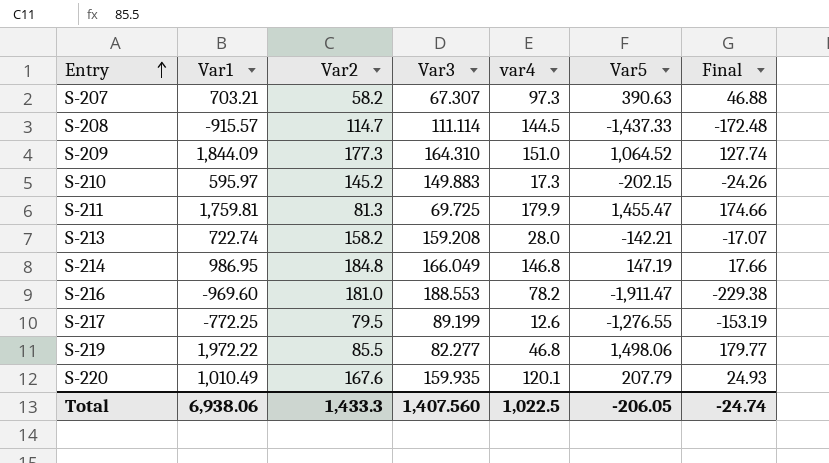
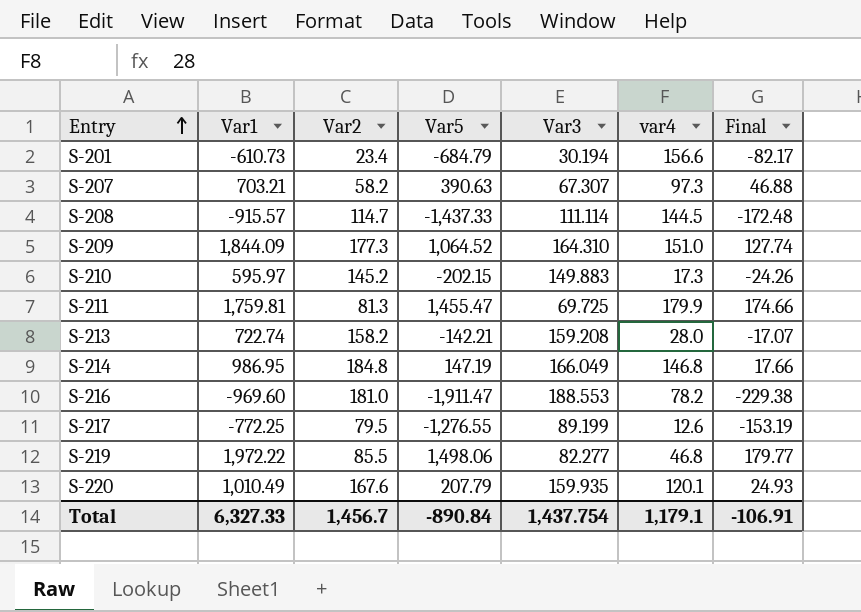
column Var5 | position: 6 -> 4
row S-201: none -> -610.73 | 23.4 | -684.79 | 30.194 | 156.6 | -82.17
Total | Var1: 6,938.06 -> 6,327.33
Total | Var2: 1,433.3 -> 1,456.7
Total | Var5: -206.05 -> -890.84
Total | Var3: 1,407.560 -> 1,437.754
Total | var4: 1,022.5 -> 1,179.1
Total | Final: -24.74 -> -106.91

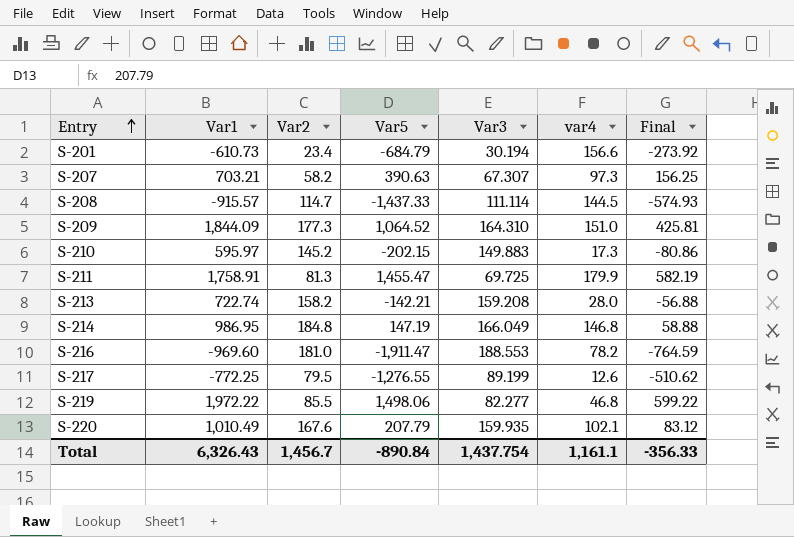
column Final | formula: [Var5] * 0.12 -> [Var5] * 0.4
S-211 | Var1: 1,759.81 -> 1,758.91
S-220 | var4: 120.1 -> 102.1
Total | Var1: 6,327.33 -> 6,326.43
Total | var4: 1,179.1 -> 1,161.1
Total | Final: -106.91 -> -356.33

